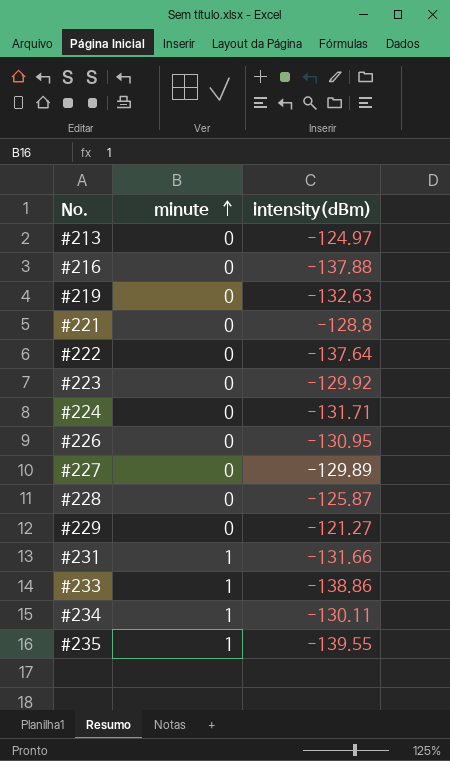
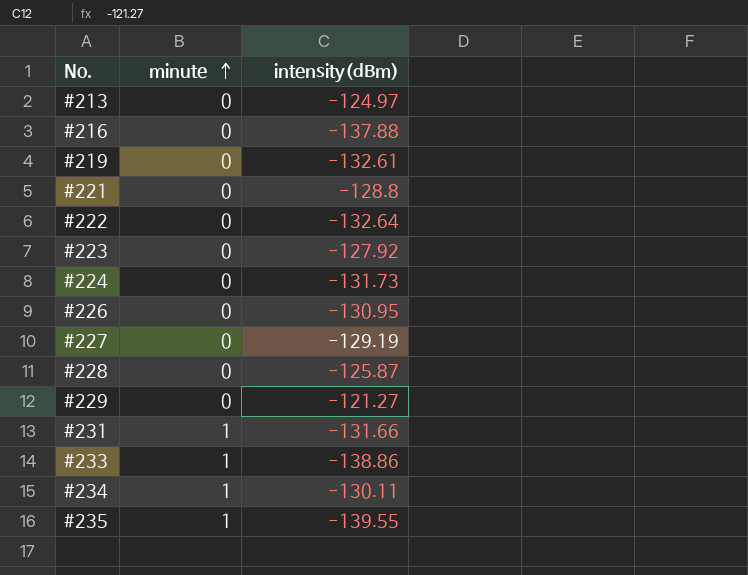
#219 | intensity(dBm): -132.63 -> -132.61
#222 | intensity(dBm): -137.64 -> -132.64
#223 | intensity(dBm): -129.92 -> -127.92
#224 | intensity(dBm): -131.71 -> -131.73
#227 | intensity(dBm): -129.89 -> -129.19

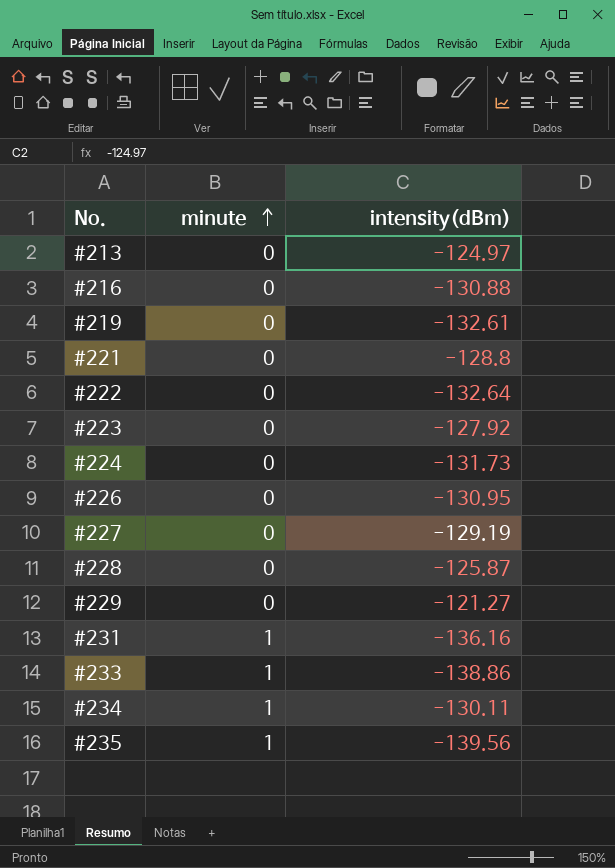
#216 | intensity(dBm): -137.88 -> -130.88
#231 | intensity(dBm): -131.66 -> -136.16
#235 | intensity(dBm): -139.55 -> -139.56

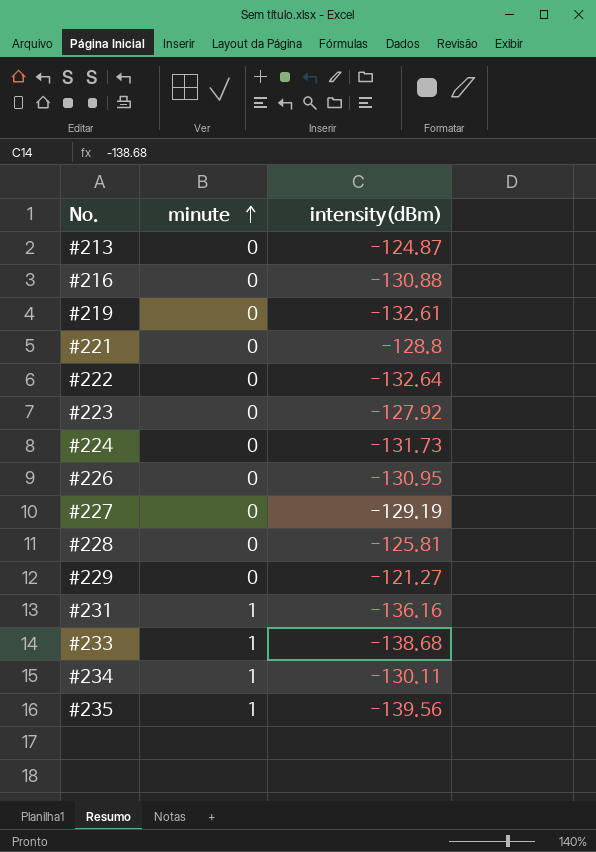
#213 | intensity(dBm): -124.97 -> -124.87
#228 | intensity(dBm): -125.87 -> -125.81
#233 | intensity(dBm): -138.86 -> -138.68

